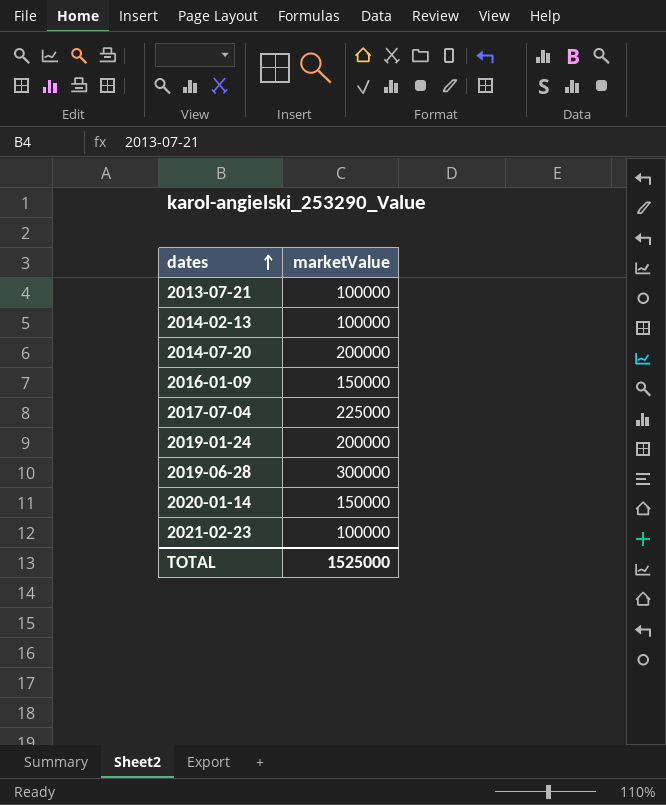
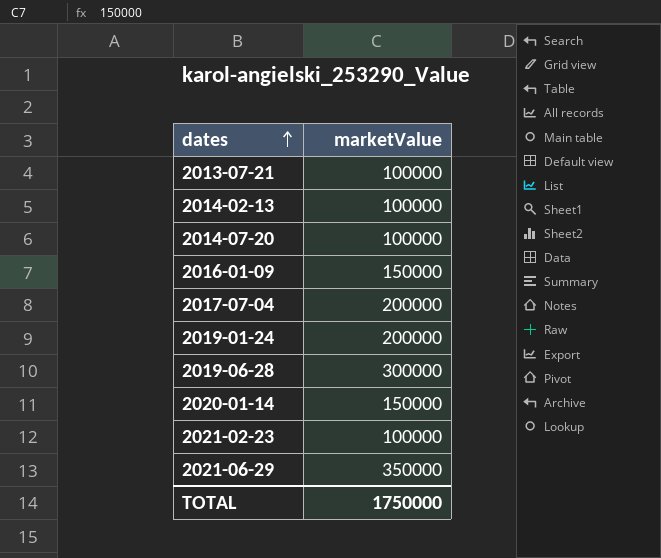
2014-07-20 | marketValue: 200000 -> 100000
2017-07-04 | marketValue: 225000 -> 200000
row 2021-06-29: none -> 350000
TOTAL | marketValue: 1525000 -> 1750000

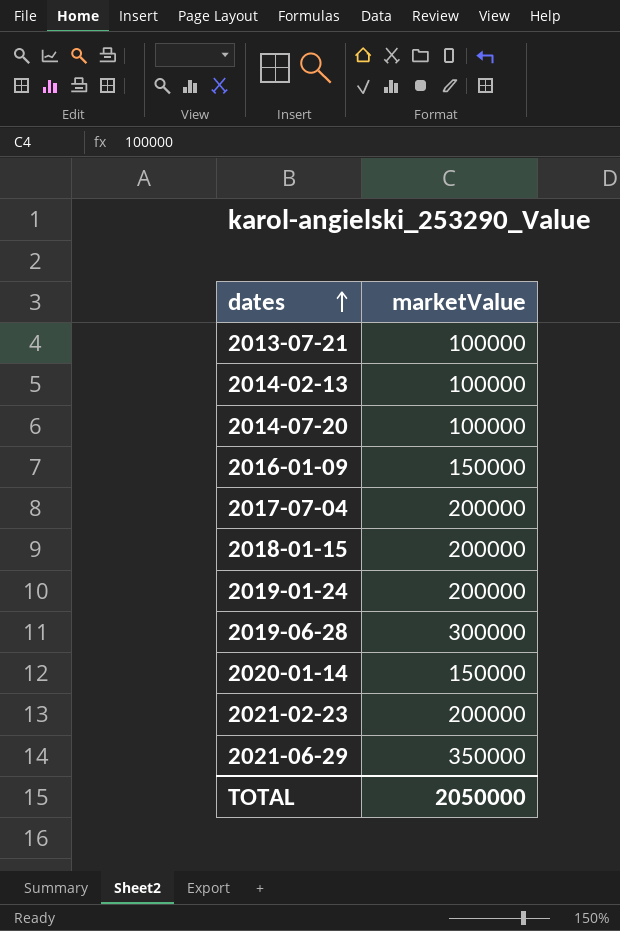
row 2018-01-15: none -> 200000
2021-02-23 | marketValue: 100000 -> 200000
TOTAL | marketValue: 1750000 -> 2050000

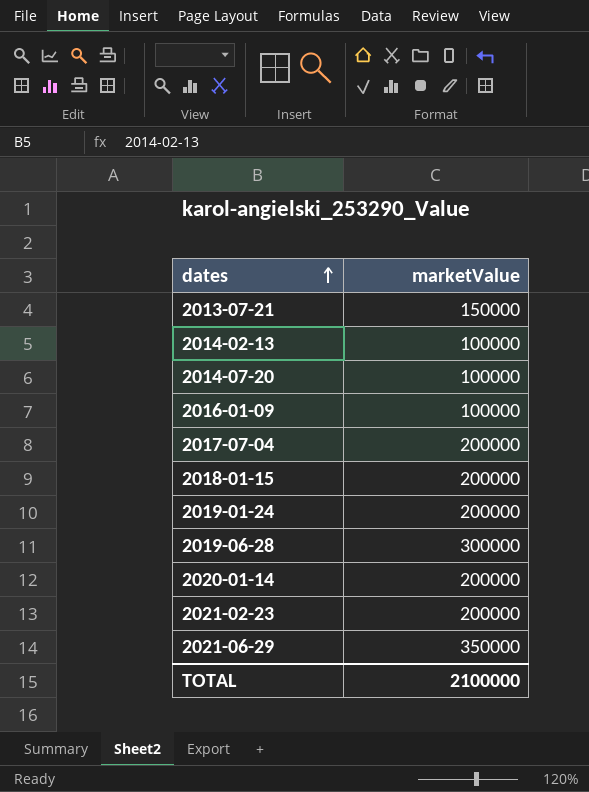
2013-07-21 | marketValue: 100000 -> 150000
2016-01-09 | marketValue: 150000 -> 100000
2020-01-14 | marketValue: 150000 -> 200000
TOTAL | marketValue: 2050000 -> 2100000

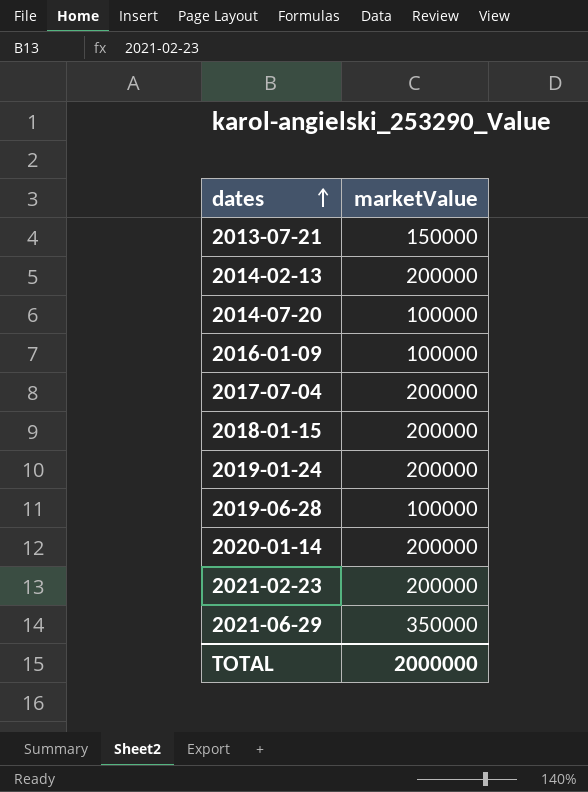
2014-02-13 | marketValue: 100000 -> 200000
2019-06-28 | marketValue: 300000 -> 100000
TOTAL | marketValue: 2100000 -> 2000000

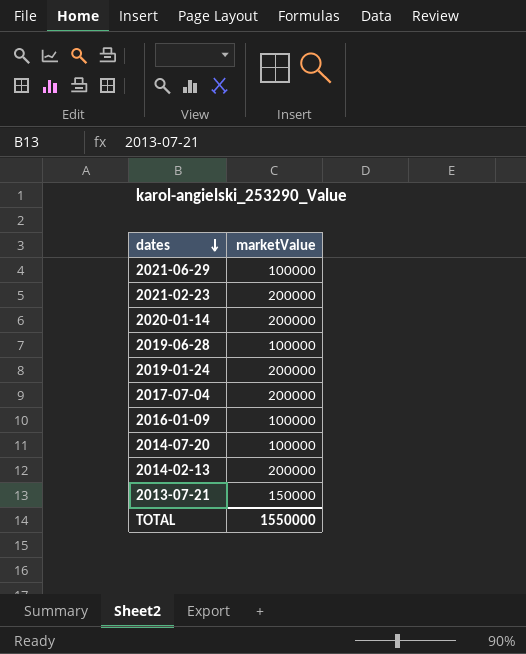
row order: dates ascending -> dates descending
row 2018-01-15: 200000 -> none
2021-06-29 | marketValue: 350000 -> 100000
TOTAL | marketValue: 2000000 -> 1550000

